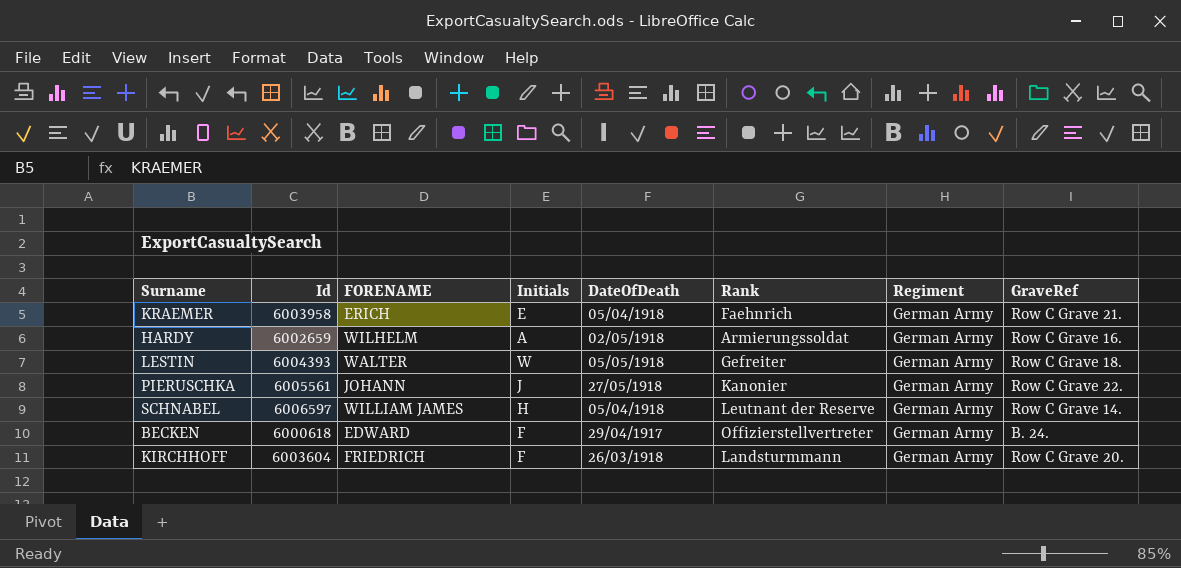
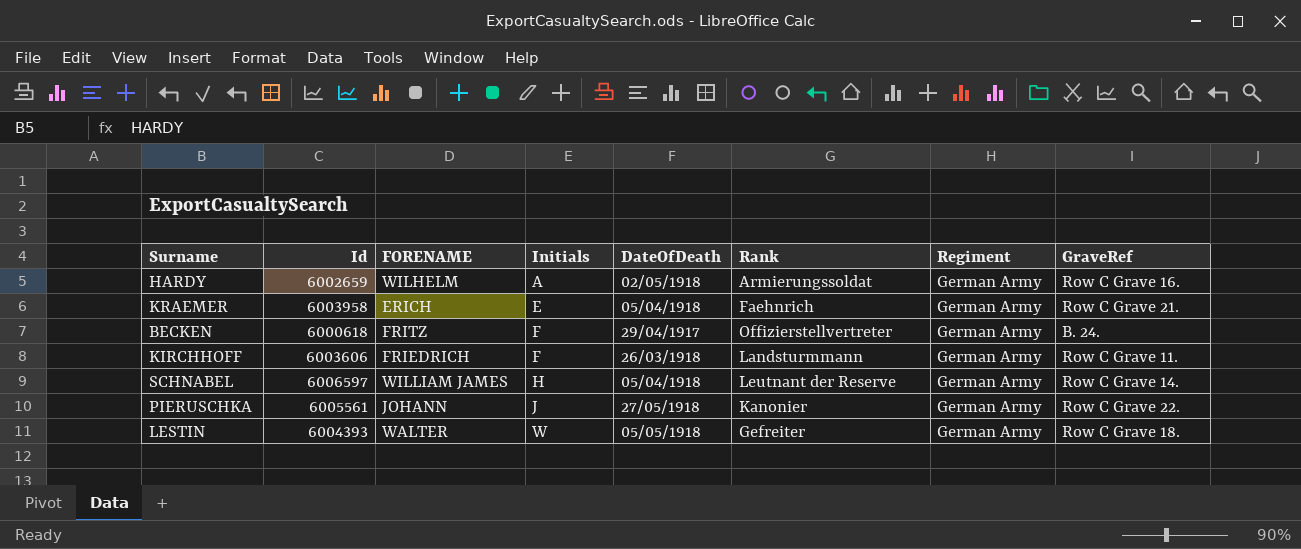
row order: none -> Initials ascending
BECKEN | FORENAME: EDWARD -> FRITZ
KIRCHHOFF | Id: 6003604 -> 6003606
KIRCHHOFF | GraveRef: Row C Grave 20. -> Row C Grave 11.

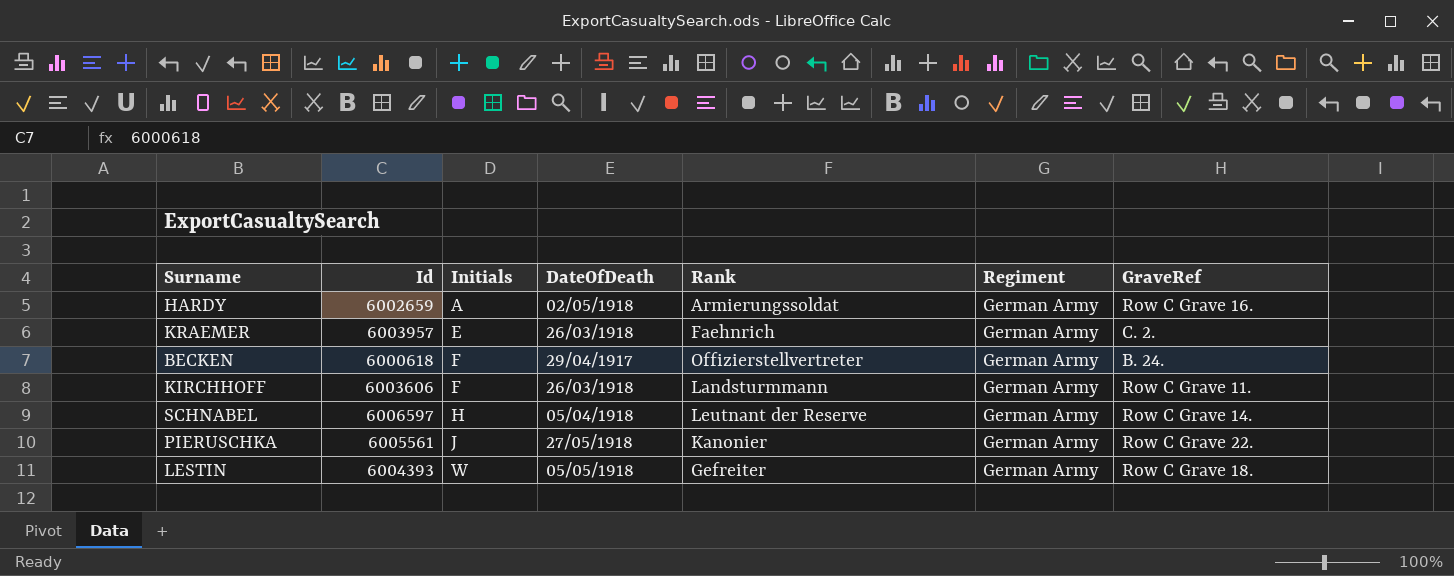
column FORENAME | position: 3 -> none
KRAEMER | Id: 6003958 -> 6003957
KRAEMER | DateOfDeath: 05/04/1918 -> 26/03/1918
KRAEMER | GraveRef: Row C Grave 21. -> C. 2.

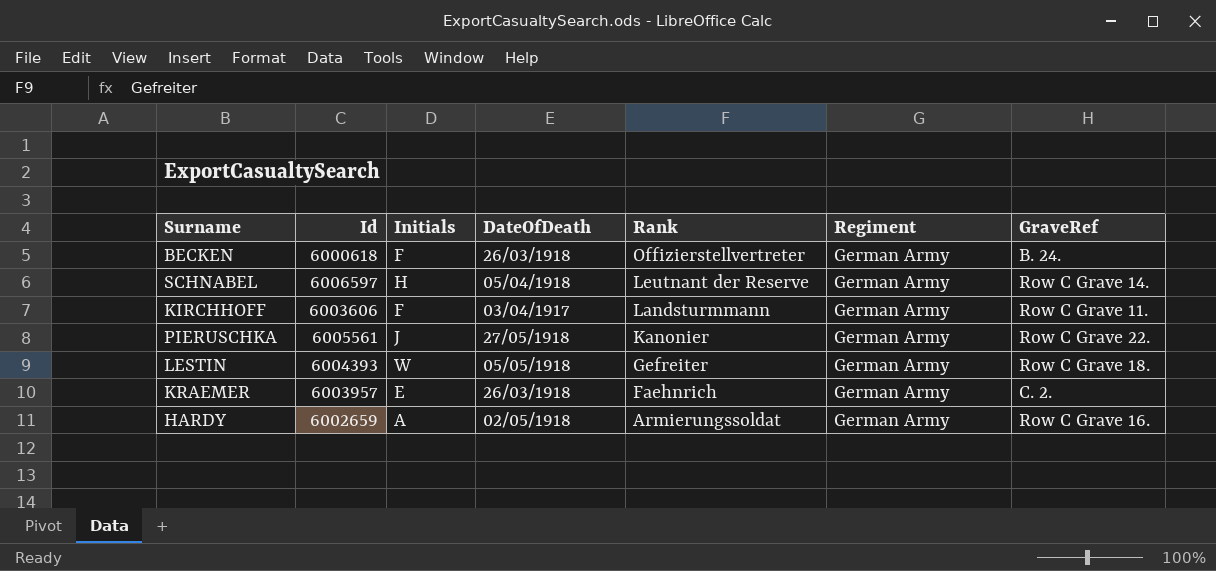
row order: Initials ascending -> Rank descending
BECKEN | DateOfDeath: 29/04/1917 -> 26/03/1918
KIRCHHOFF | DateOfDeath: 26/03/1918 -> 03/04/1917

